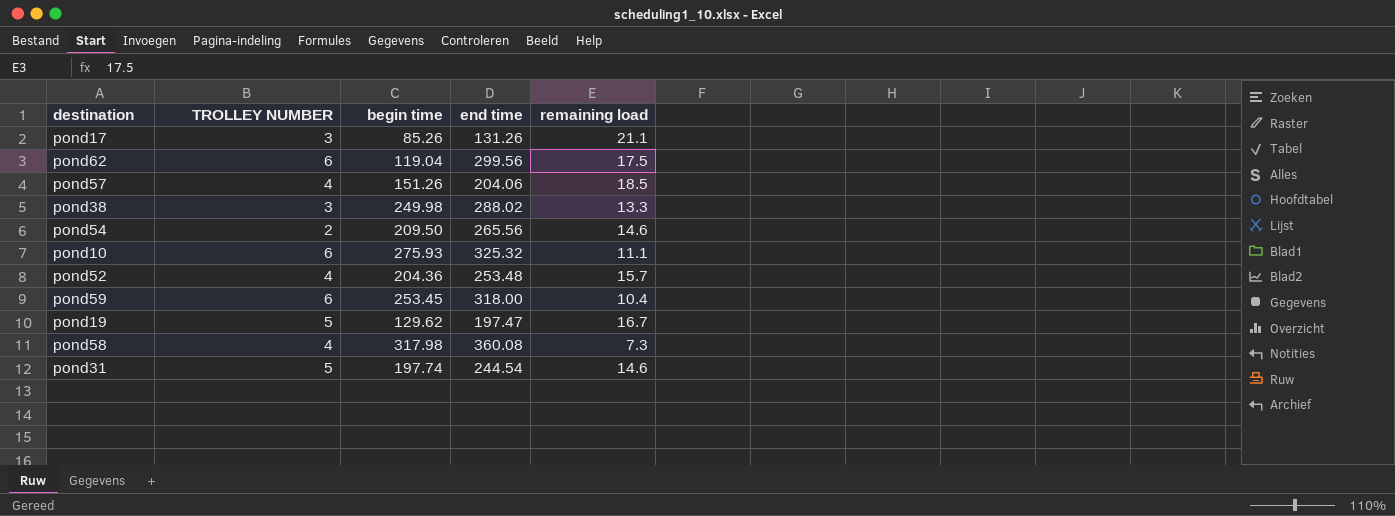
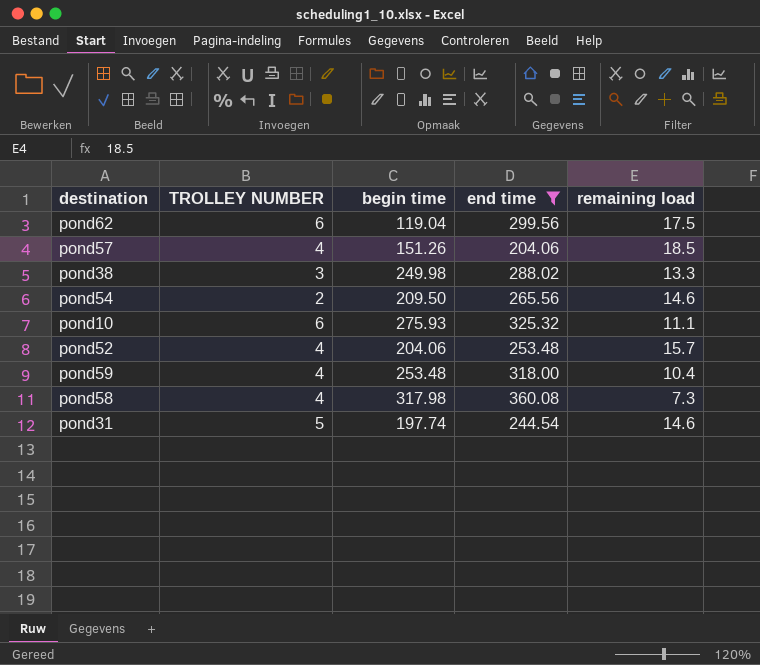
filter: none -> end time >= 204.06
pond52 | begin time: 204.36 -> 204.06
pond59 | TROLLEY NUMBER: 6 -> 4
pond59 | begin time: 253.45 -> 253.48

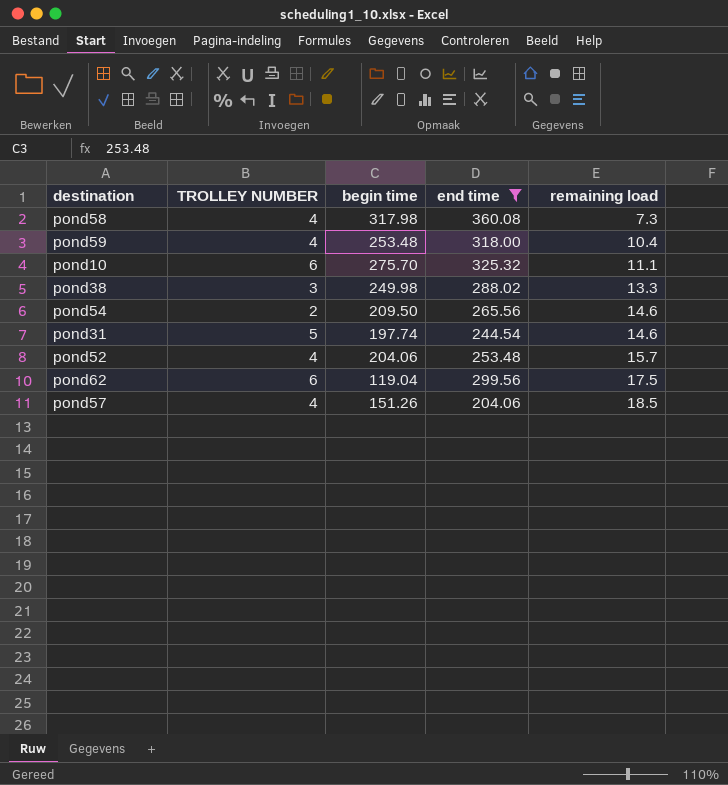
row order: none -> remaining load ascending
pond10 | begin time: 275.93 -> 275.70

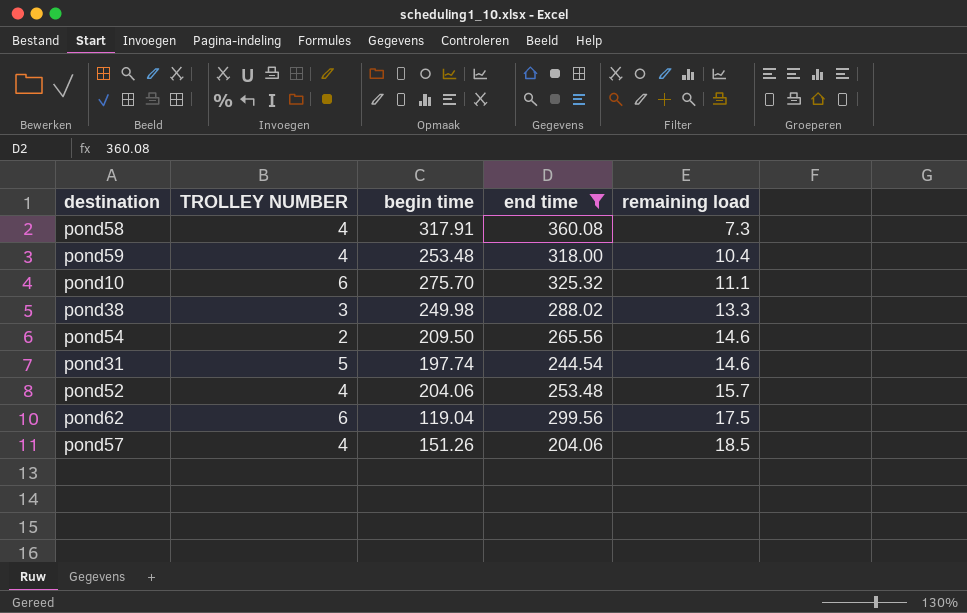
pond58 | begin time: 317.98 -> 317.91

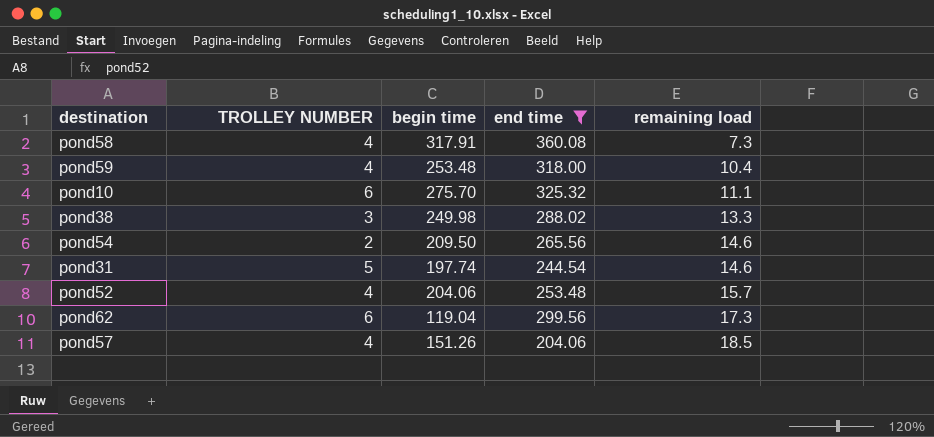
pond62 | remaining load: 17.5 -> 17.3

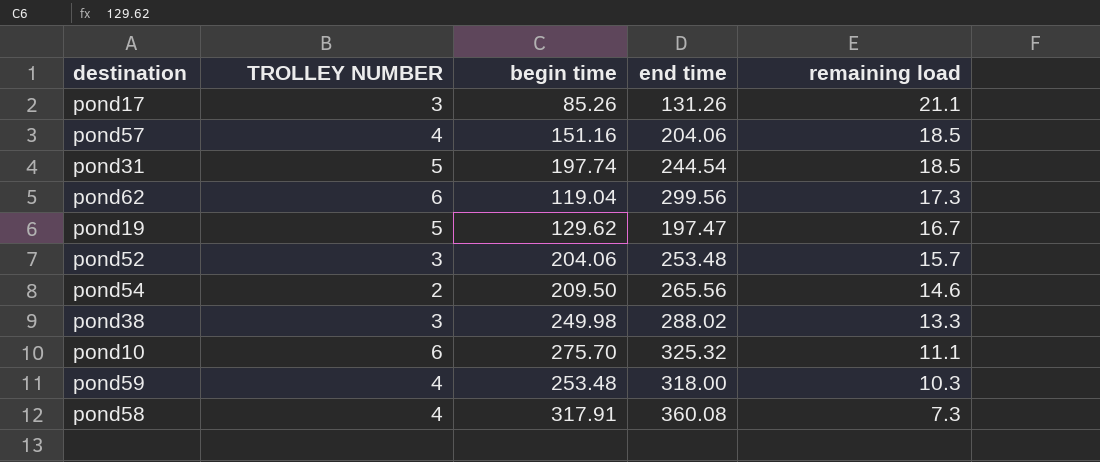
filter: end time >= 204.06 -> none
row order: remaining load ascending -> remaining load descending
pond57 | begin time: 151.26 -> 151.16
pond31 | remaining load: 14.6 -> 18.5
pond52 | TROLLEY NUMBER: 4 -> 3
pond59 | remaining load: 10.4 -> 10.3

